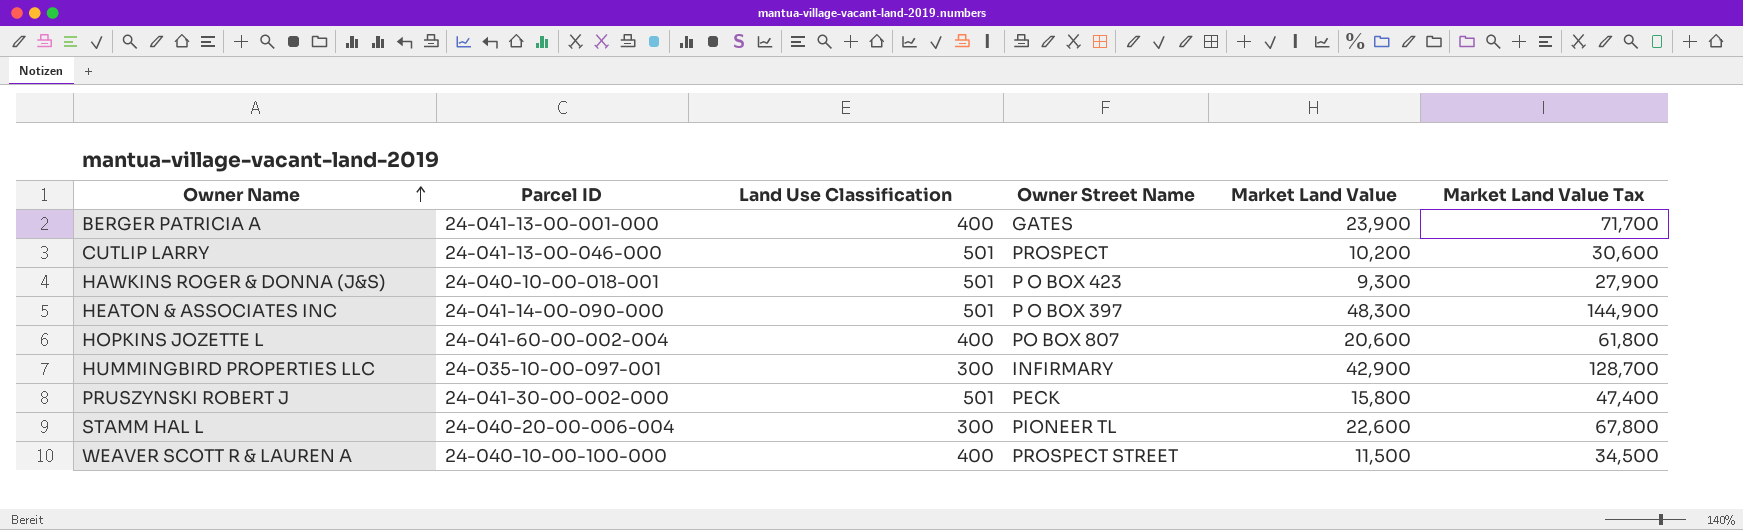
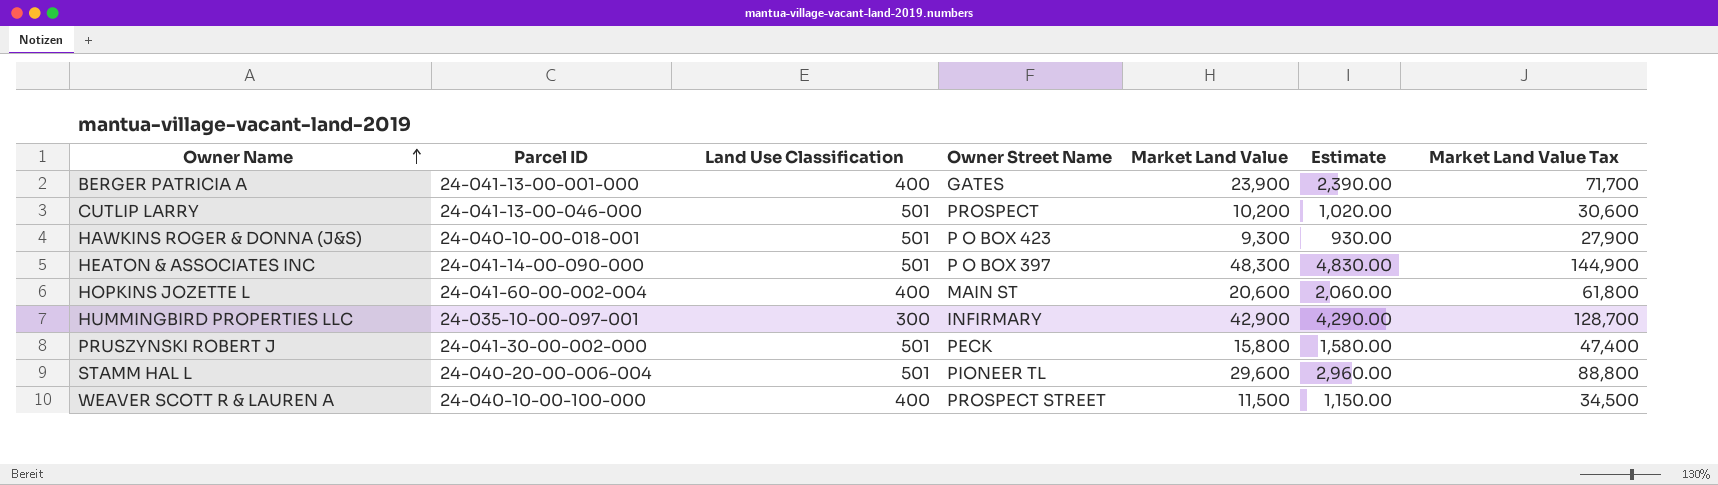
column Estimate | formula: none -> [Market Land Value] * 0.1
HOPKINS JOZETTE L | Owner Street Name: PO BOX 807 -> MAIN ST
STAMM HAL L | Land Use Classification: 300 -> 501
STAMM HAL L | Market Land Value: 22,600 -> 29,600
STAMM HAL L | Market Land Value Tax: 67,800 -> 88,800

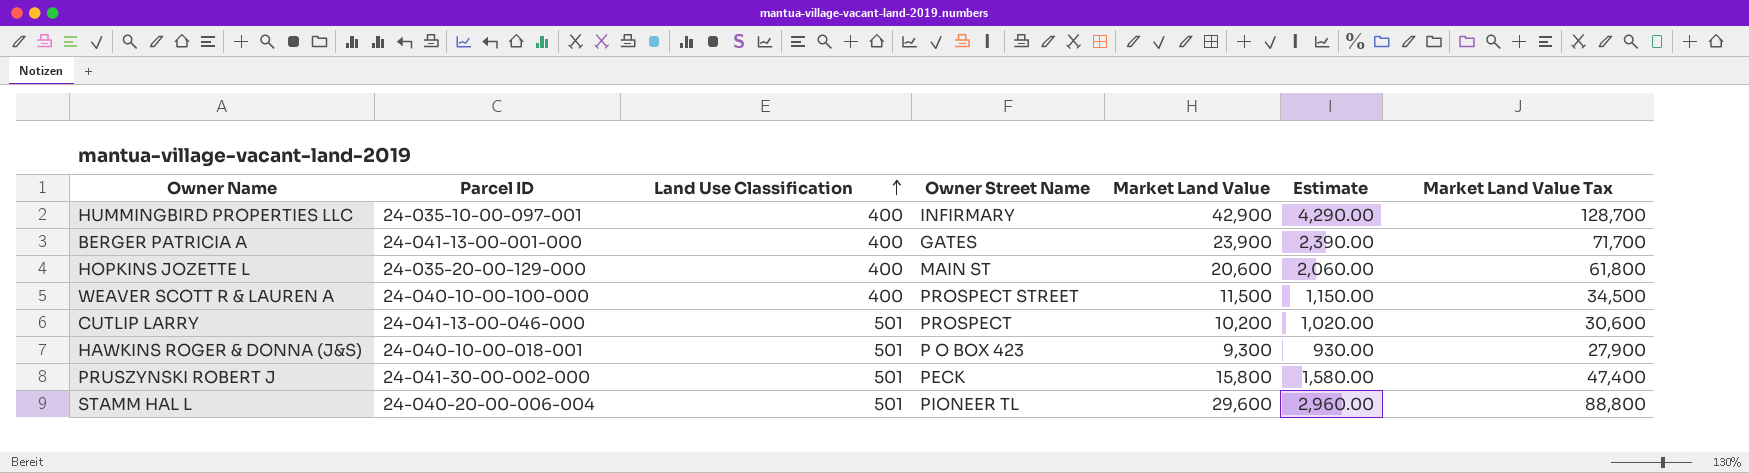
row order: Owner Name ascending -> Land Use Classification ascending
row HEATON & ASSOCIATES INC: 24-041-14-00-090-000 | 501 | P O BOX 397 | 48,300 | 4,830.00 | 144,900 -> none
HUMMINGBIRD PROPERTIES LLC | Land Use Classification: 300 -> 400
HOPKINS JOZETTE L | Parcel ID: 24-041-60-00-002-004 -> 24-035-20-00-129-000

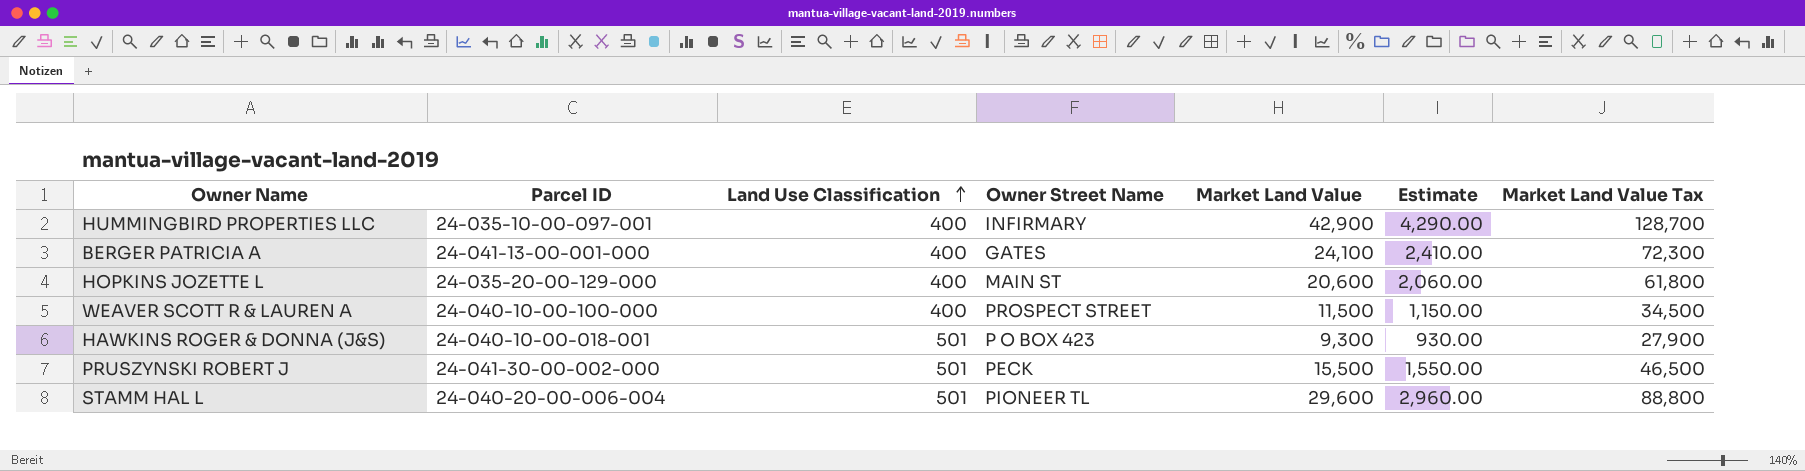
row CUTLIP LARRY: 24-041-13-00-046-000 | 501 | PROSPECT | 10,200 | 1,020.00 | 30,600 -> none
BERGER PATRICIA A | Market Land Value: 23,900 -> 24,100
BERGER PATRICIA A | Estimate: 2,390.00 -> 2,410.00
BERGER PATRICIA A | Market Land Value Tax: 71,700 -> 72,300
PRUSZYNSKI ROBERT J | Market Land Value: 15,800 -> 15,500
PRUSZYNSKI ROBERT J | Estimate: 1,580.00 -> 1,550.00
PRUSZYNSKI ROBERT J | Market Land Value Tax: 47,400 -> 46,500

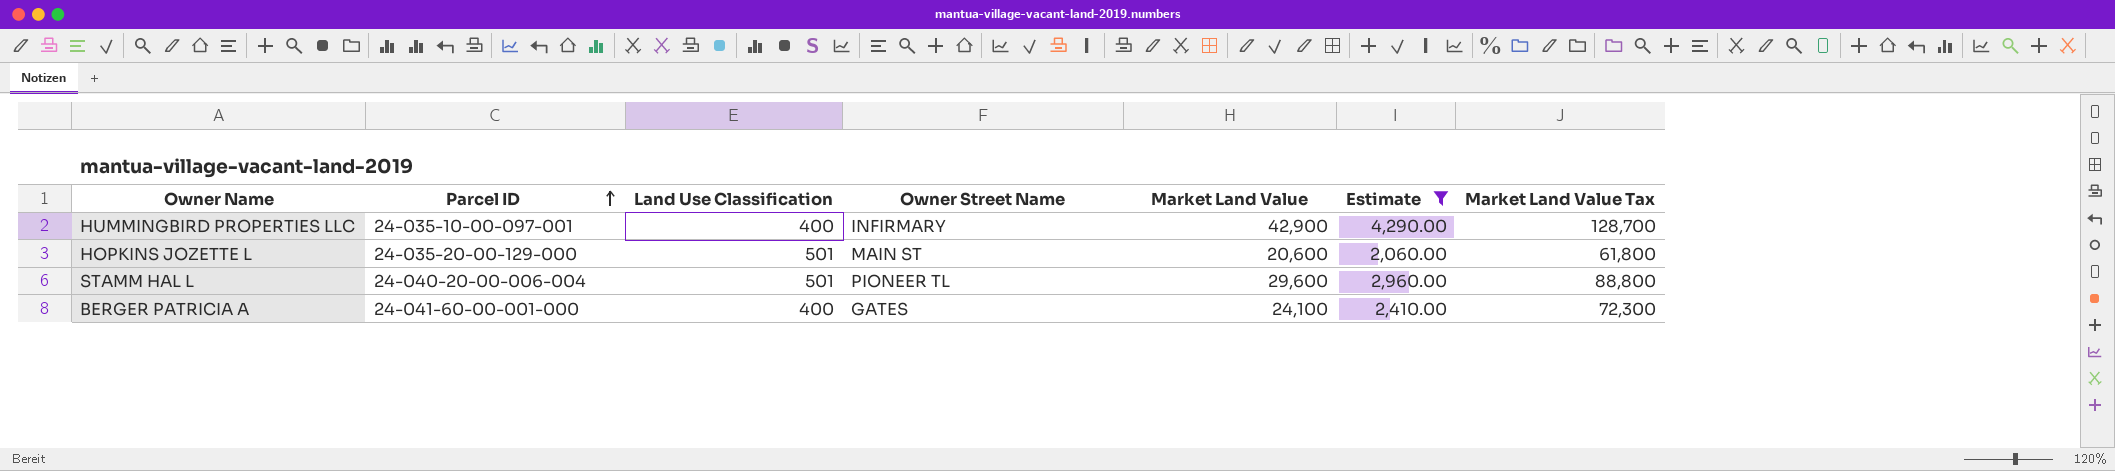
filter: none -> Estimate >= 2,060.00
row order: Land Use Classification ascending -> Parcel ID ascending
HOPKINS JOZETTE L | Land Use Classification: 400 -> 501
BERGER PATRICIA A | Parcel ID: 24-041-13-00-001-000 -> 24-041-60-00-001-000

